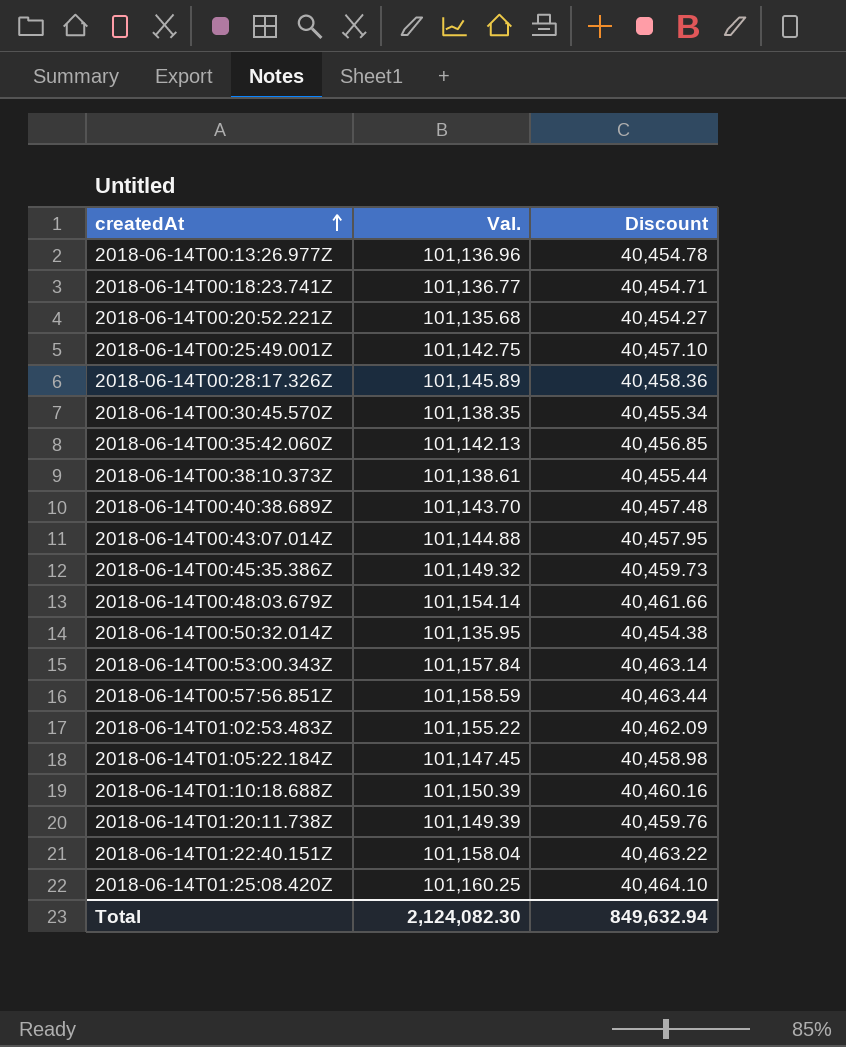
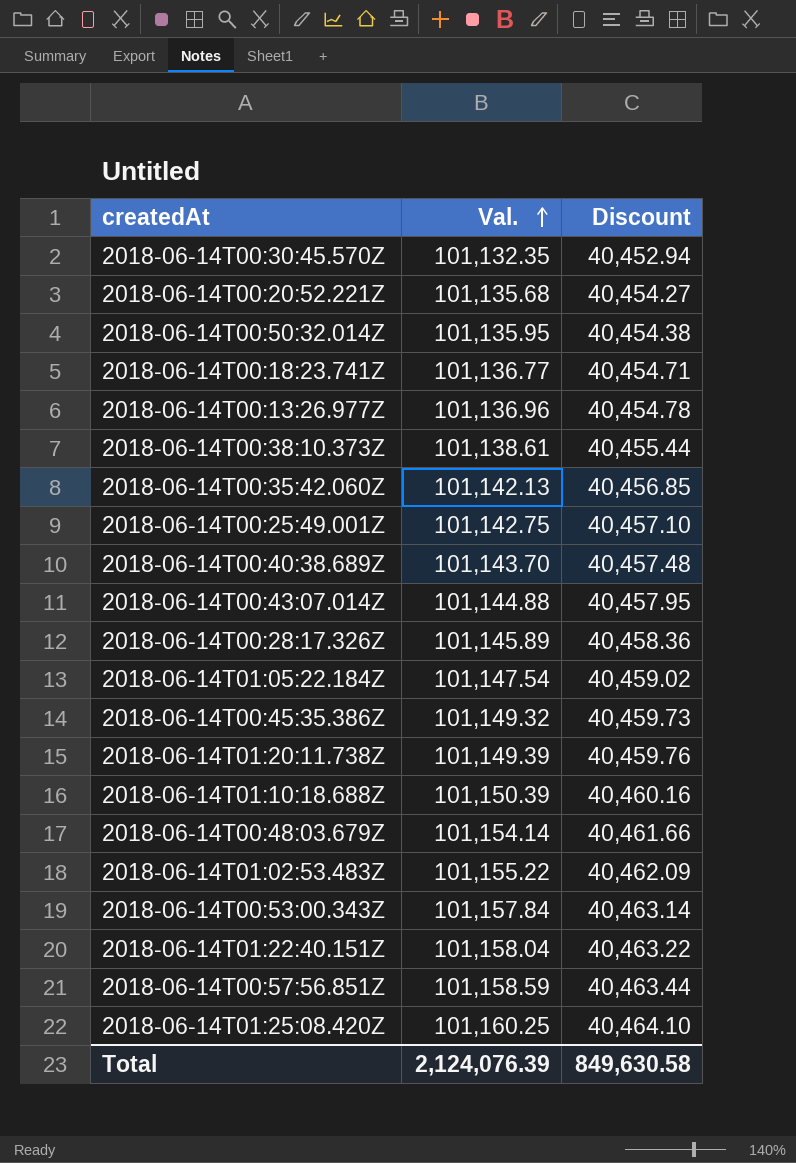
row order: createdAt ascending -> Val. ascending
2018-06-14T00:30:45.570Z | Val.: 101,138.35 -> 101,132.35
2018-06-14T00:30:45.570Z | Discount: 40,455.34 -> 40,452.94
2018-06-14T01:05:22.184Z | Val.: 101,147.45 -> 101,147.54
2018-06-14T01:05:22.184Z | Discount: 40,458.98 -> 40,459.02
Total | Val.: 2,124,082.30 -> 2,124,076.39
Total | Discount: 849,632.94 -> 849,630.58

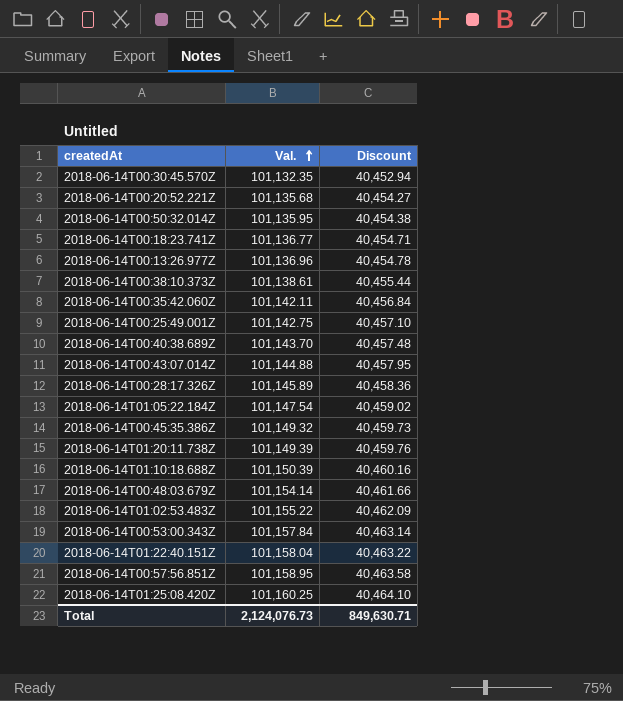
2018-06-14T00:35:42.060Z | Val.: 101,142.13 -> 101,142.11
2018-06-14T00:35:42.060Z | Discount: 40,456.85 -> 40,456.84
2018-06-14T00:57:56.851Z | Val.: 101,158.59 -> 101,158.95
2018-06-14T00:57:56.851Z | Discount: 40,463.44 -> 40,463.58
Total | Val.: 2,124,076.39 -> 2,124,076.73
Total | Discount: 849,630.58 -> 849,630.71

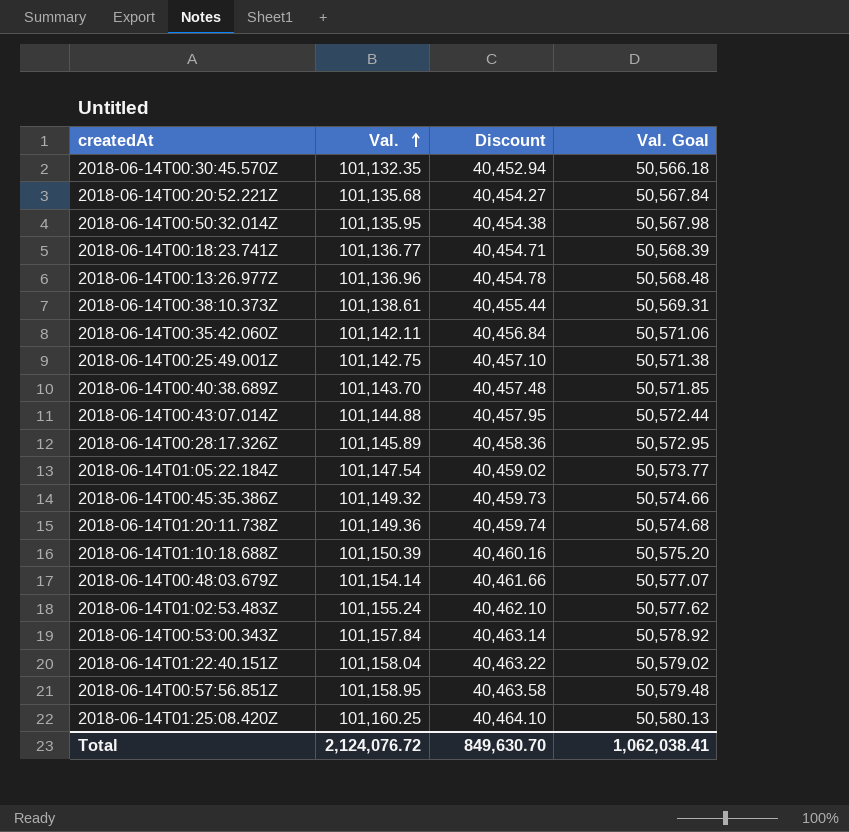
column Val. Goal | formula: none -> [Val.] * 0.5
2018-06-14T01:20:11.738Z | Val.: 101,149.39 -> 101,149.36
2018-06-14T01:20:11.738Z | Discount: 40,459.76 -> 40,459.74
2018-06-14T01:02:53.483Z | Val.: 101,155.22 -> 101,155.24
2018-06-14T01:02:53.483Z | Discount: 40,462.09 -> 40,462.10
Total | Val.: 2,124,076.73 -> 2,124,076.72
Total | Discount: 849,630.71 -> 849,630.70

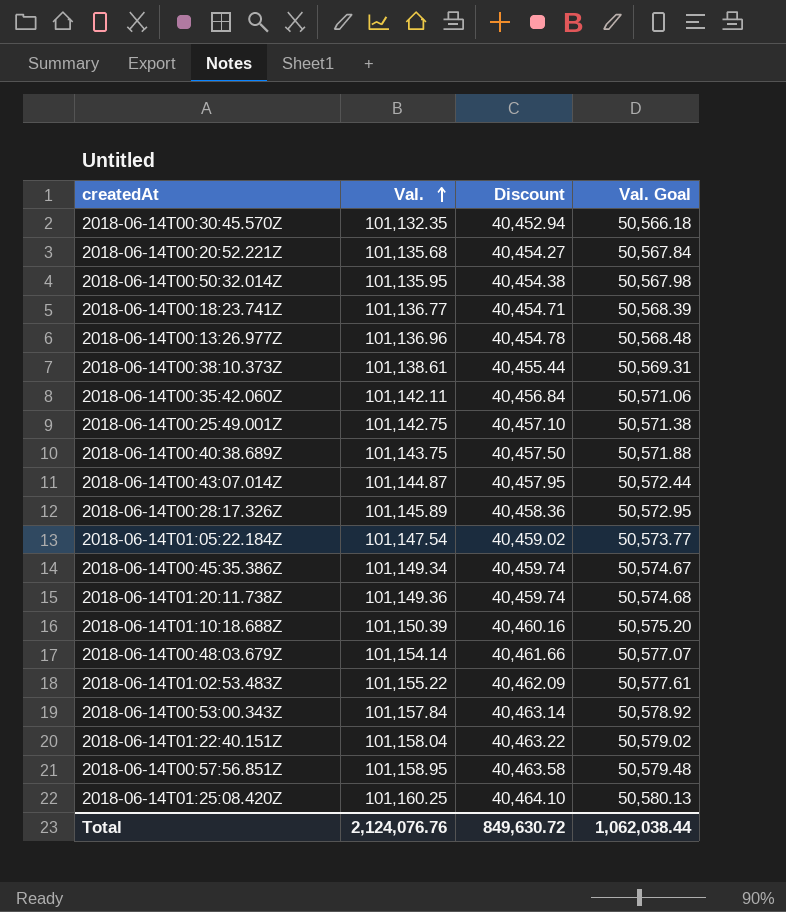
2018-06-14T00:40:38.689Z | Val.: 101,143.70 -> 101,143.75
2018-06-14T00:40:38.689Z | Discount: 40,457.48 -> 40,457.50
2018-06-14T00:40:38.689Z | Val. Goal: 50,571.85 -> 50,571.88
2018-06-14T00:43:07.014Z | Val.: 101,144.88 -> 101,144.87
2018-06-14T00:45:35.386Z | Val.: 101,149.32 -> 101,149.34
2018-06-14T00:45:35.386Z | Discount: 40,459.73 -> 40,459.74
2018-06-14T00:45:35.386Z | Val. Goal: 50,574.66 -> 50,574.67
2018-06-14T01:02:53.483Z | Val.: 101,155.24 -> 101,155.22
2018-06-14T01:02:53.483Z | Discount: 40,462.10 -> 40,462.09
2018-06-14T01:02:53.483Z | Val. Goal: 50,577.62 -> 50,577.61
Total | Val.: 2,124,076.72 -> 2,124,076.76
Total | Discount: 849,630.70 -> 849,630.72
Total | Val. Goal: 1,062,038.41 -> 1,062,038.44

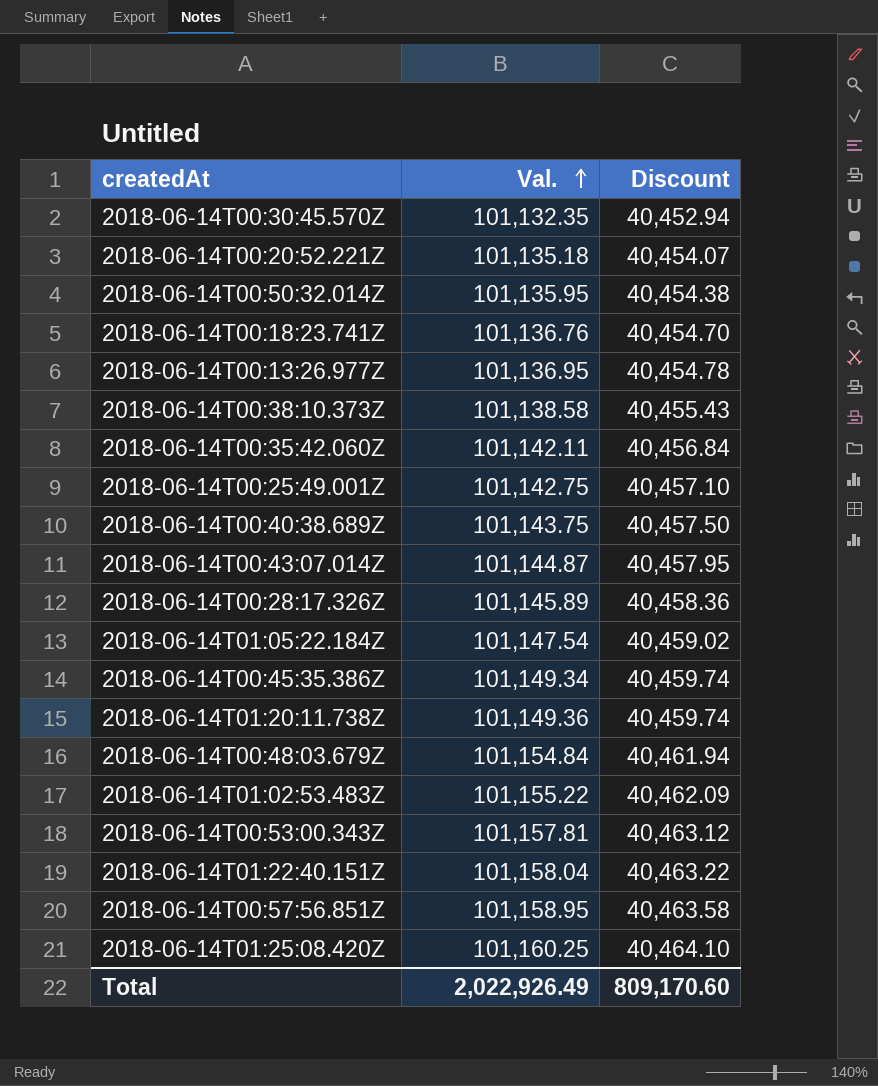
column Val. Goal | formula: [Val.] * 0.5 -> none
row 2018-06-14T01:10:18.688Z: 101,150.39 | 40,460.16 | 50,575.20 -> none
2018-06-14T00:20:52.221Z | Val.: 101,135.68 -> 101,135.18
2018-06-14T00:20:52.221Z | Discount: 40,454.27 -> 40,454.07
2018-06-14T00:18:23.741Z | Val.: 101,136.77 -> 101,136.76
2018-06-14T00:18:23.741Z | Discount: 40,454.71 -> 40,454.70
2018-06-14T00:13:26.977Z | Val.: 101,136.96 -> 101,136.95
2018-06-14T00:38:10.373Z | Val.: 101,138.61 -> 101,138.58
2018-06-14T00:38:10.373Z | Discount: 40,455.44 -> 40,455.43
2018-06-14T00:48:03.679Z | Val.: 101,154.14 -> 101,154.84
2018-06-14T00:48:03.679Z | Discount: 40,461.66 -> 40,461.94
2018-06-14T00:53:00.343Z | Val.: 101,157.84 -> 101,157.81
2018-06-14T00:53:00.343Z | Discount: 40,463.14 -> 40,463.12
Total | Val.: 2,124,076.76 -> 2,022,926.49
Total | Discount: 849,630.72 -> 809,170.60

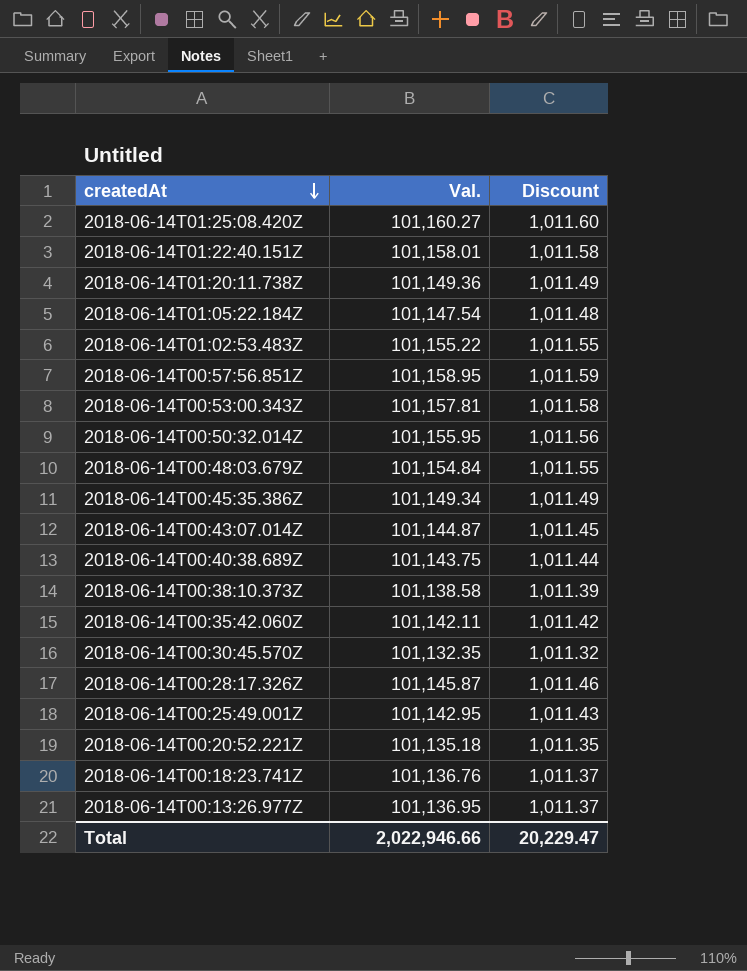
row order: Val. ascending -> createdAt descending
column Discount | formula: [Val.] * 0.4 -> [Val.] * 0.01
2018-06-14T01:25:08.420Z | Val.: 101,160.25 -> 101,160.27
2018-06-14T01:22:40.151Z | Val.: 101,158.04 -> 101,158.01
2018-06-14T00:50:32.014Z | Val.: 101,135.95 -> 101,155.95
2018-06-14T00:28:17.326Z | Val.: 101,145.89 -> 101,145.87
2018-06-14T00:25:49.001Z | Val.: 101,142.75 -> 101,142.95
Total | Val.: 2,022,926.49 -> 2,022,946.66
Total | Discount: 809,170.60 -> 20,229.47

